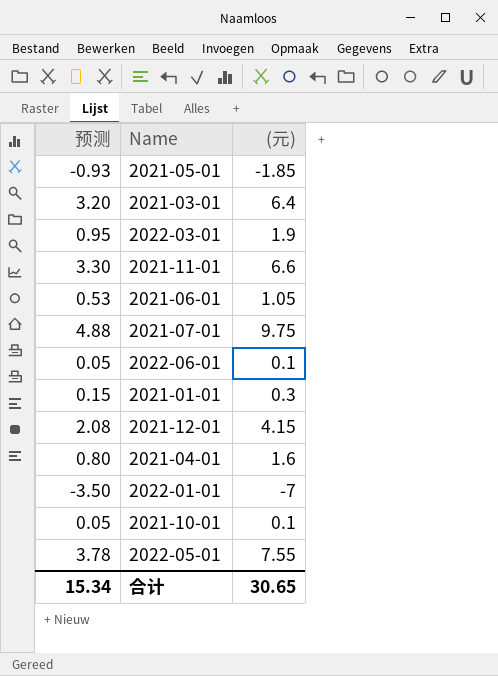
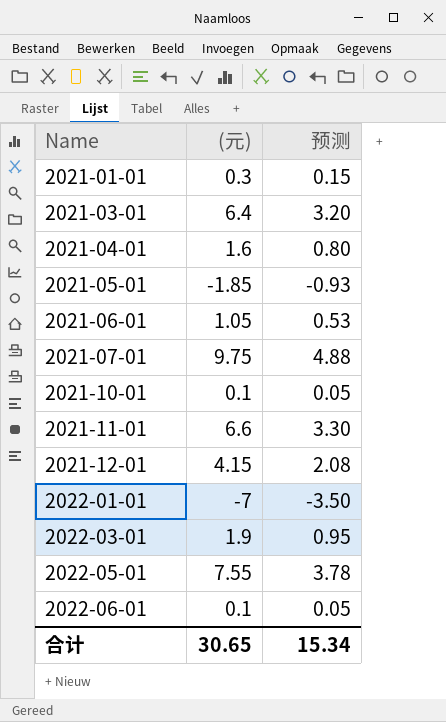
row order: none -> Name ascending
column 预测 | position: 1 -> 3

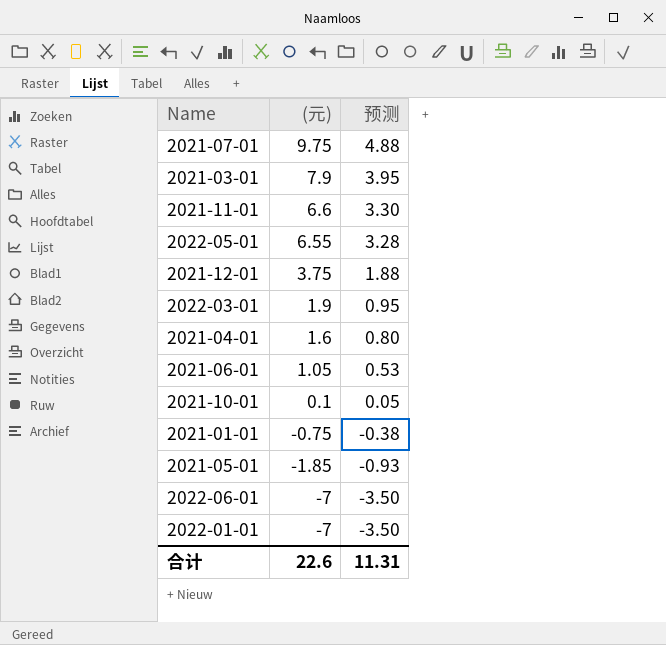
row order: Name ascending -> (元) descending
2021-03-01 | (元): 6.4 -> 7.9
2021-03-01 | 预测: 3.20 -> 3.95
2022-05-01 | (元): 7.55 -> 6.55
2022-05-01 | 预测: 3.78 -> 3.28
2021-12-01 | (元): 4.15 -> 3.75
2021-12-01 | 预测: 2.08 -> 1.88
2021-01-01 | (元): 0.3 -> -0.75
2021-01-01 | 预测: 0.15 -> -0.38
2022-06-01 | (元): 0.1 -> -7
2022-06-01 | 预测: 0.05 -> -3.50
合计 | (元): 30.65 -> 22.6
合计 | 预测: 15.34 -> 11.31

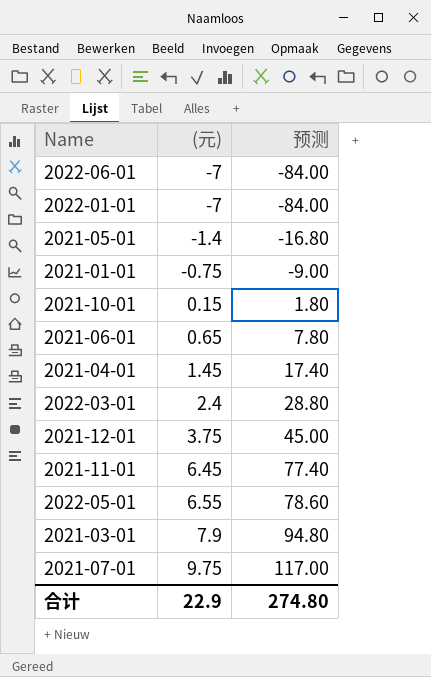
row order: (元) descending -> (元) ascending
column 预测 | formula: [(元)] * 0.5 -> [(元)] * 12
2021-05-01 | (元): -1.85 -> -1.4
2021-10-01 | (元): 0.1 -> 0.15
2021-06-01 | (元): 1.05 -> 0.65
2021-04-01 | (元): 1.6 -> 1.45
2022-03-01 | (元): 1.9 -> 2.4
2021-11-01 | (元): 6.6 -> 6.45
合计 | (元): 22.6 -> 22.9
合计 | 预测: 11.31 -> 274.80

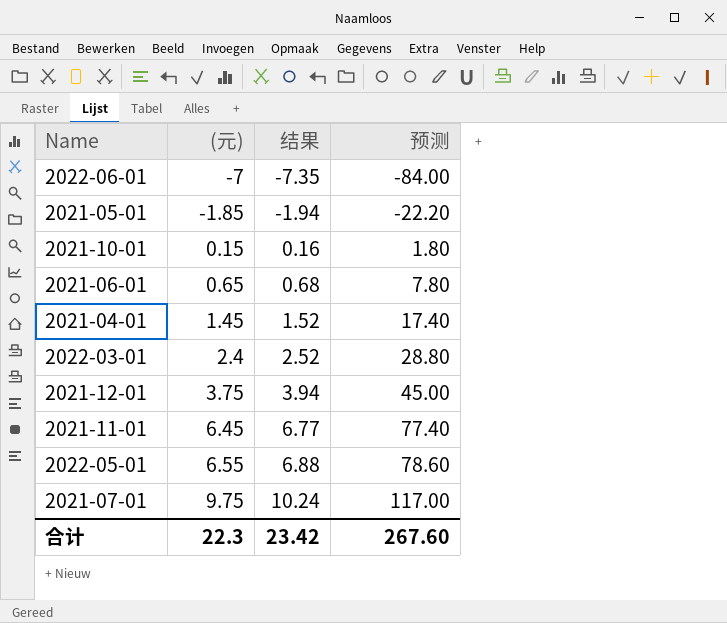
column 结果 | formula: none -> [(元)] * 1.05
row 2022-01-01: -7 | -84.00 -> none
row 2021-01-01: -0.75 | -9.00 -> none
row 2021-03-01: 7.9 | 94.80 -> none
2021-05-01 | (元): -1.4 -> -1.85
2021-05-01 | 预测: -16.80 -> -22.20
合计 | (元): 22.9 -> 22.3
合计 | 预测: 274.80 -> 267.60

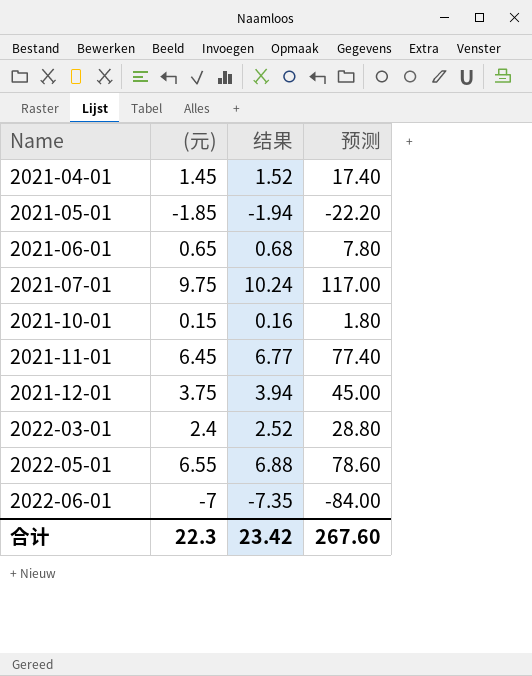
row order: (元) ascending -> Name ascending

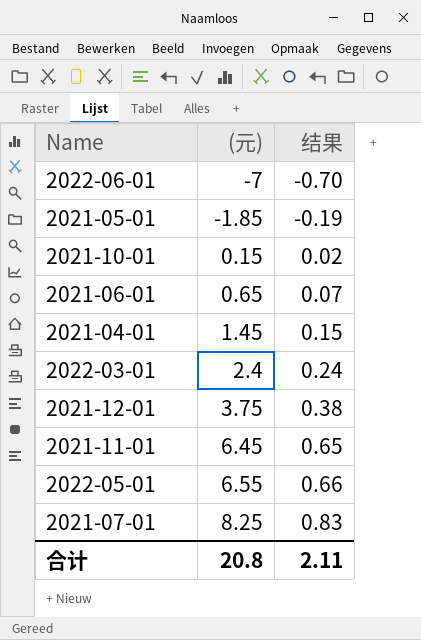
row order: Name ascending -> (元) ascending
column 预测 | formula: [(元)] * 12 -> none
column 结果 | formula: [(元)] * 1.05 -> [(元)] * 0.1
2021-07-01 | (元): 9.75 -> 8.25
合计 | (元): 22.3 -> 20.8
合计 | 结果: 23.42 -> 2.11

